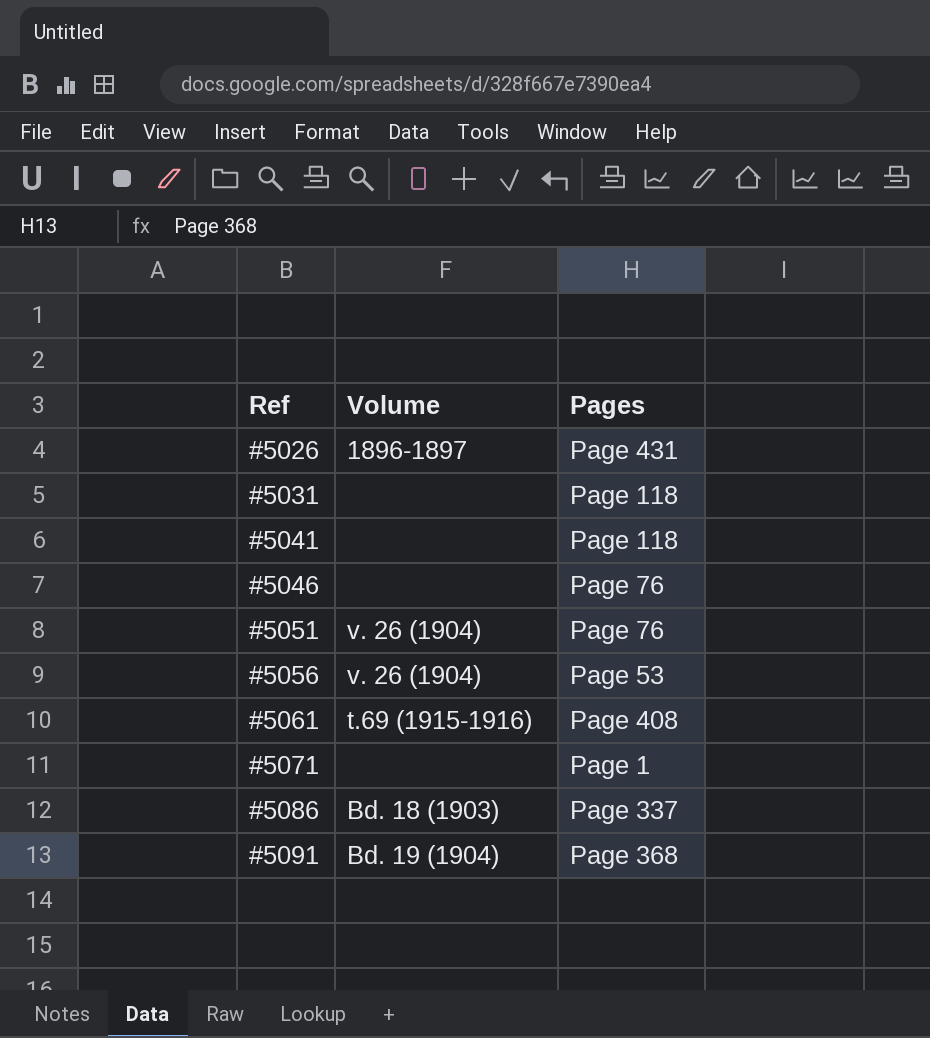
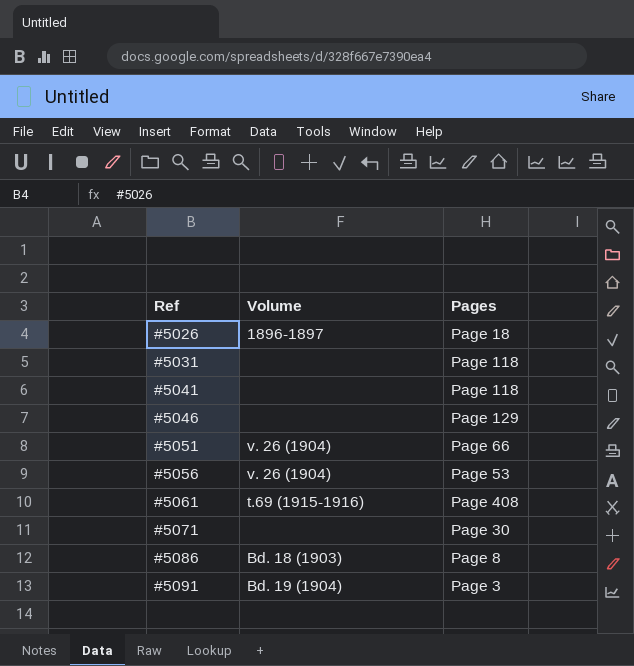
#5026 | Pages: Page 431 -> Page 18
#5046 | Pages: Page 76 -> Page 129
#5051 | Pages: Page 76 -> Page 66
#5071 | Pages: Page 1 -> Page 30
#5086 | Pages: Page 337 -> Page 8
#5091 | Pages: Page 368 -> Page 3

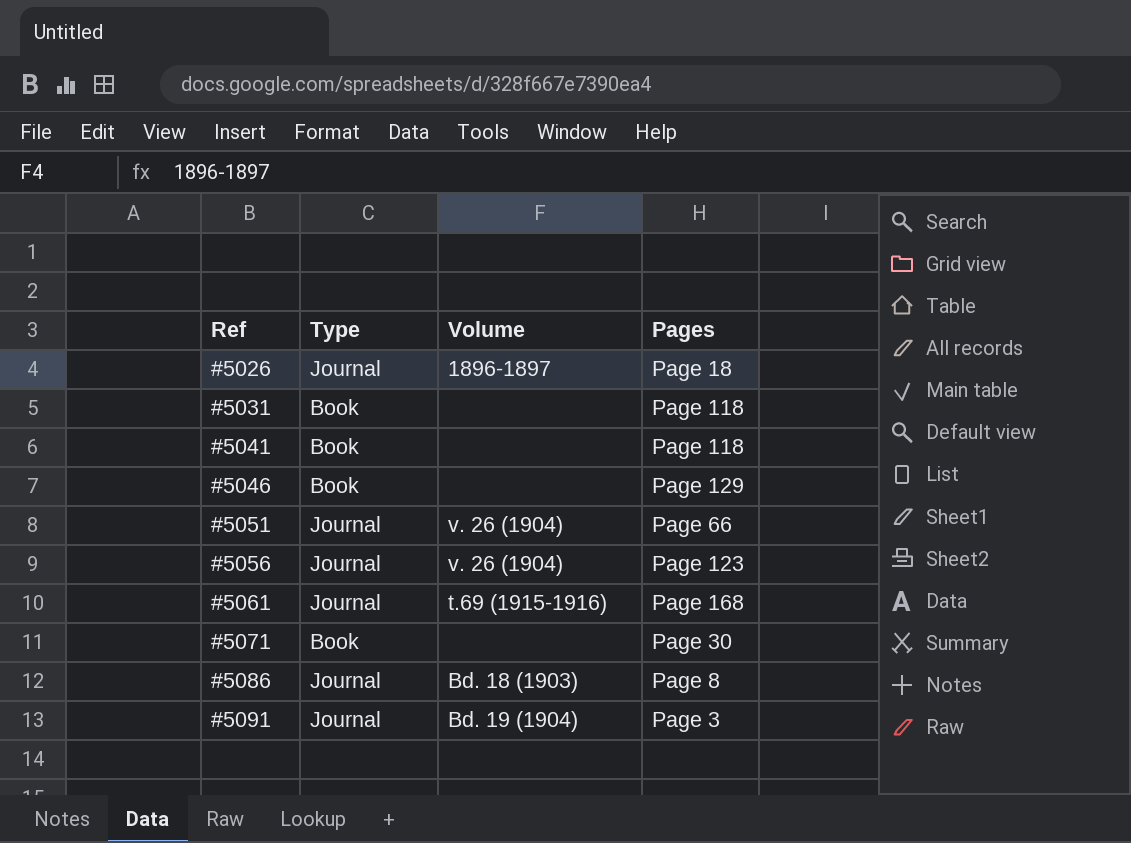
column Type | position: none -> 2
#5056 | Pages: Page 53 -> Page 123
#5061 | Pages: Page 408 -> Page 168

